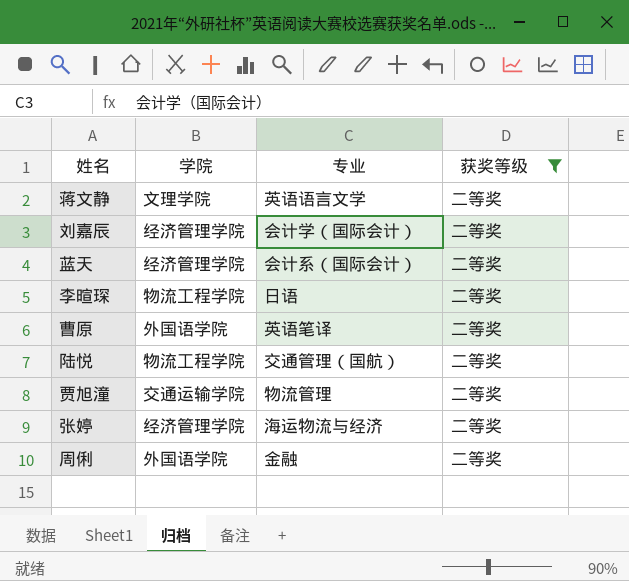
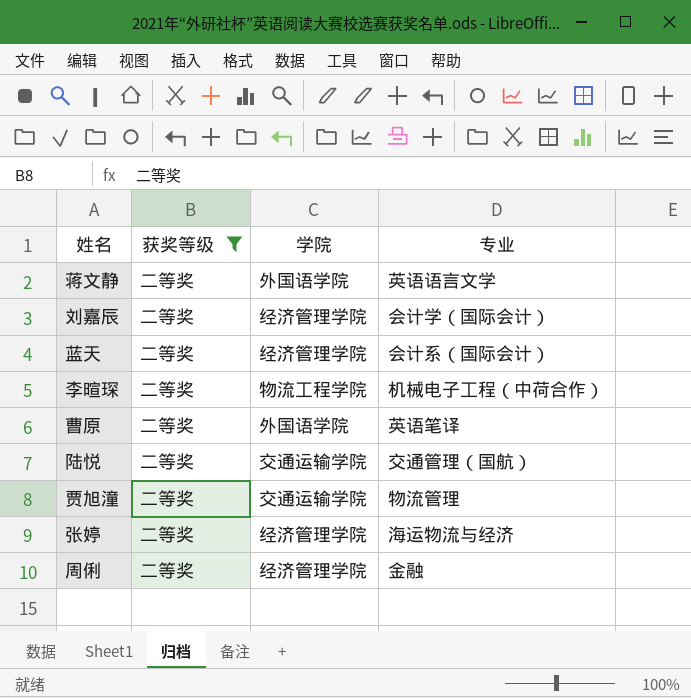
column 获奖等级 | position: 4 -> 2
蒋文静 | 学院: 文理学院 -> 外国语学院
李暄琛 | 专业: 日语 -> 机械电子工程（中荷合作）
陆悦 | 学院: 物流工程学院 -> 交通运输学院
周俐 | 学院: 外国语学院 -> 经济管理学院

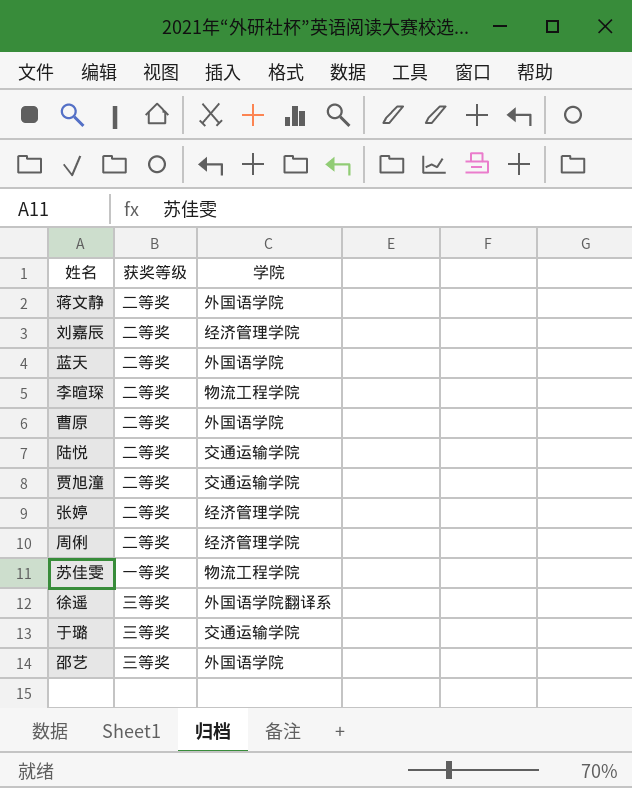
filter: 获奖等级 = 二等奖 -> none
column 专业 | position: 4 -> none
蓝天 | 学院: 经济管理学院 -> 外国语学院

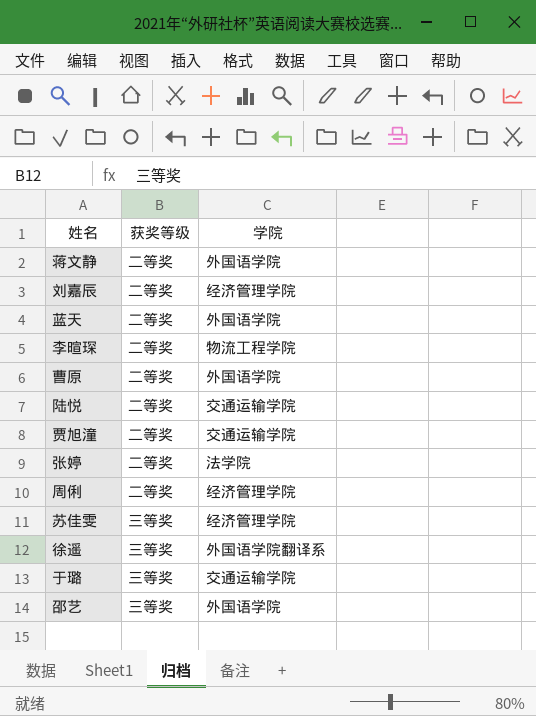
张婷 | 学院: 经济管理学院 -> 法学院
苏佳雯 | 获奖等级: 一等奖 -> 三等奖
苏佳雯 | 学院: 物流工程学院 -> 经济管理学院

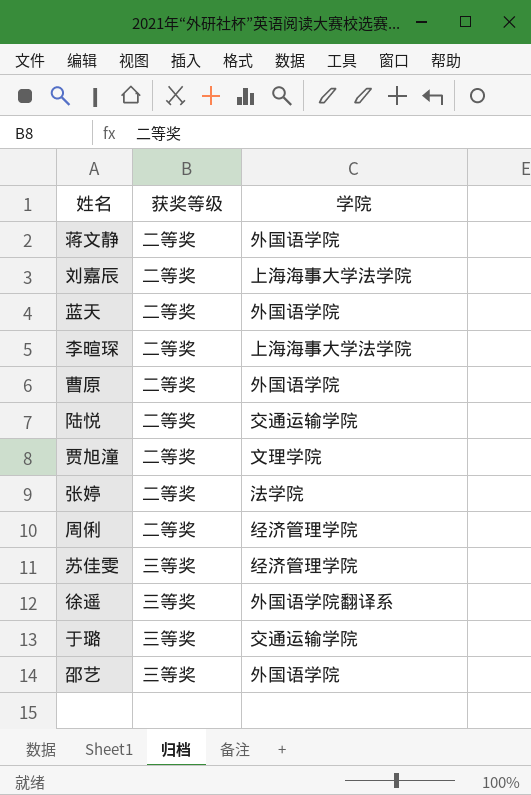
刘嘉辰 | 学院: 经济管理学院 -> 上海海事大学法学院
李暄琛 | 学院: 物流工程学院 -> 上海海事大学法学院
贾旭潼 | 学院: 交通运输学院 -> 文理学院

